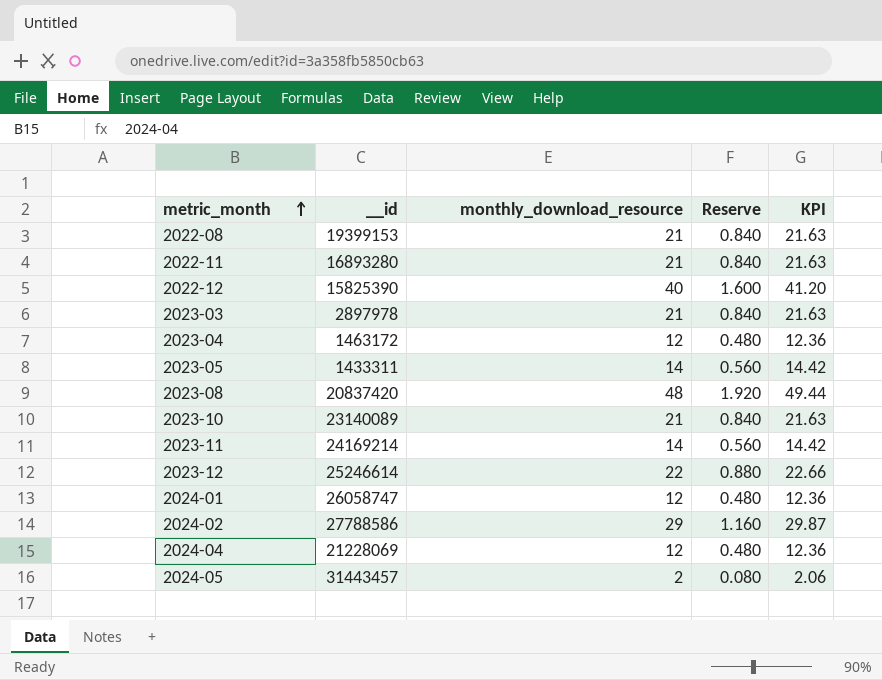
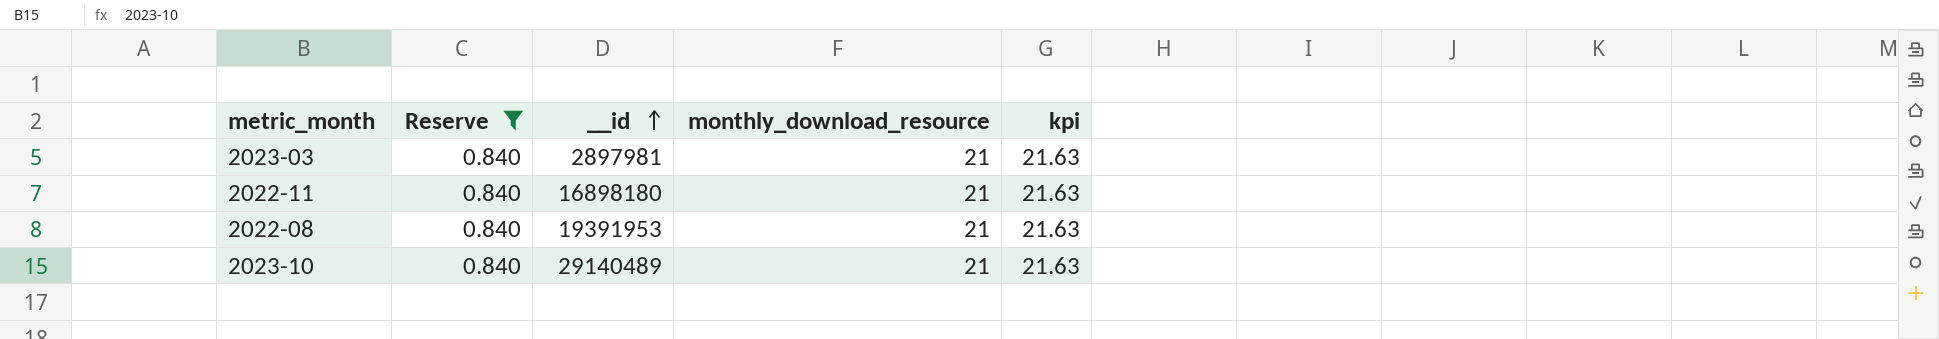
filter: none -> Reserve = 0.840
row order: metric_month ascending -> __id ascending
column Reserve | position: 4 -> 2
column name: KPI -> kpi
2023-03 | __id: 2897978 -> 2897981
2022-11 | __id: 16893280 -> 16898180
2022-08 | __id: 19399153 -> 19391953
2023-10 | __id: 23140089 -> 29140489

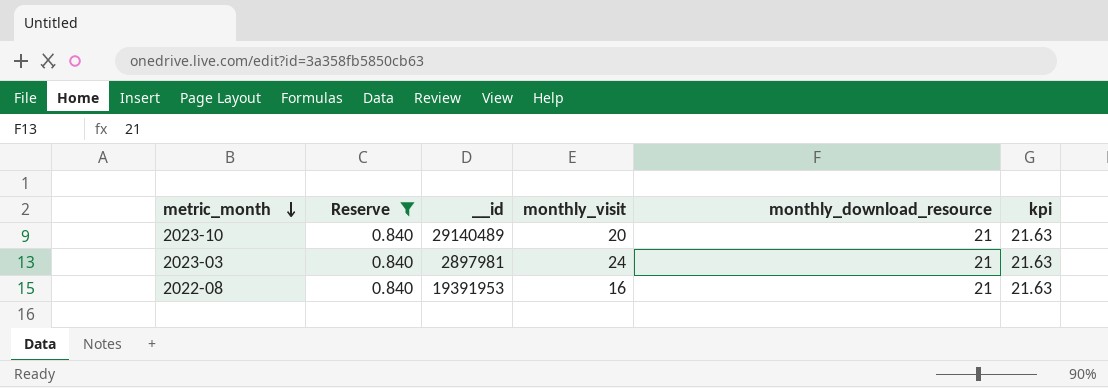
row order: __id ascending -> metric_month descending
column monthly_visit | position: none -> 4
row 2022-11: 0.840 | 16898180 | 21 | 21.63 -> none

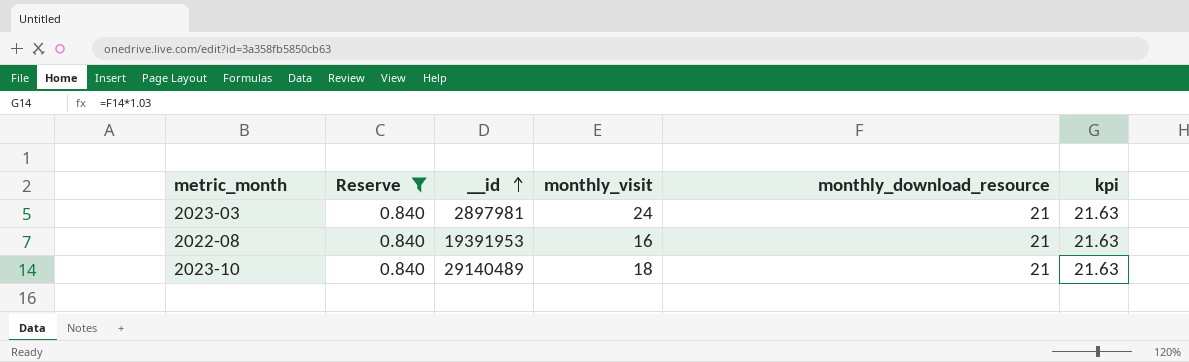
row order: metric_month descending -> __id ascending
2023-10 | monthly_visit: 20 -> 18

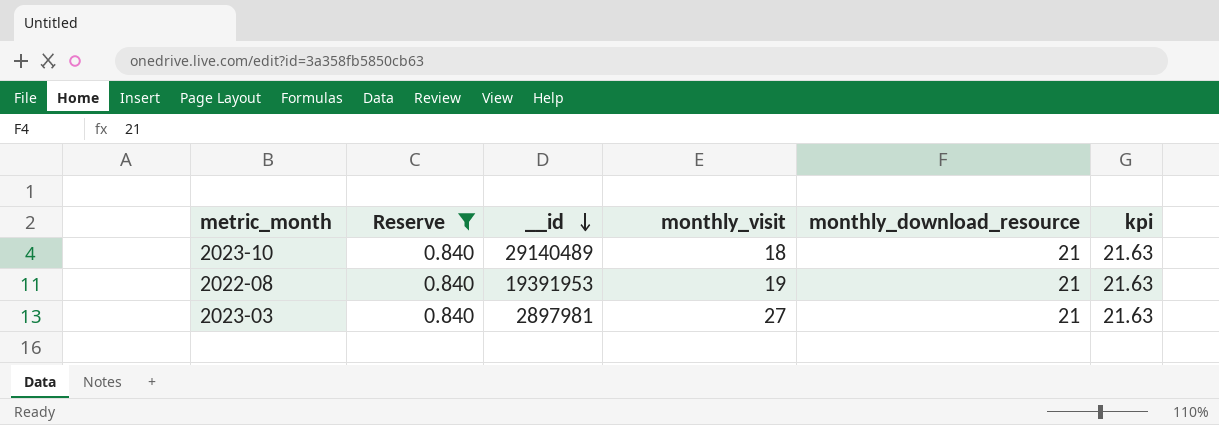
row order: __id ascending -> __id descending
2022-08 | monthly_visit: 16 -> 19
2023-03 | monthly_visit: 24 -> 27

